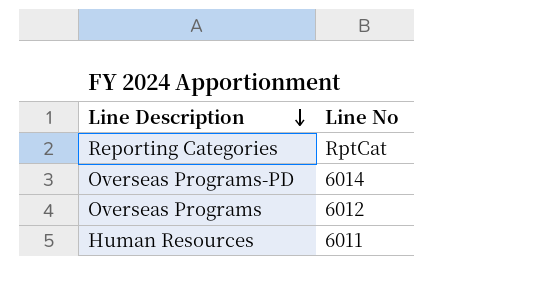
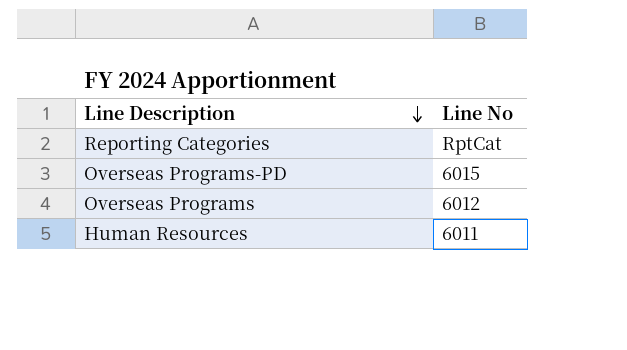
Overseas Programs-PD | Line No: 6014 -> 6015

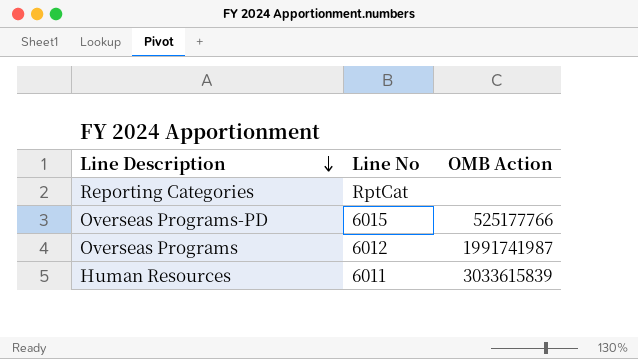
column OMB Action | position: none -> 3

